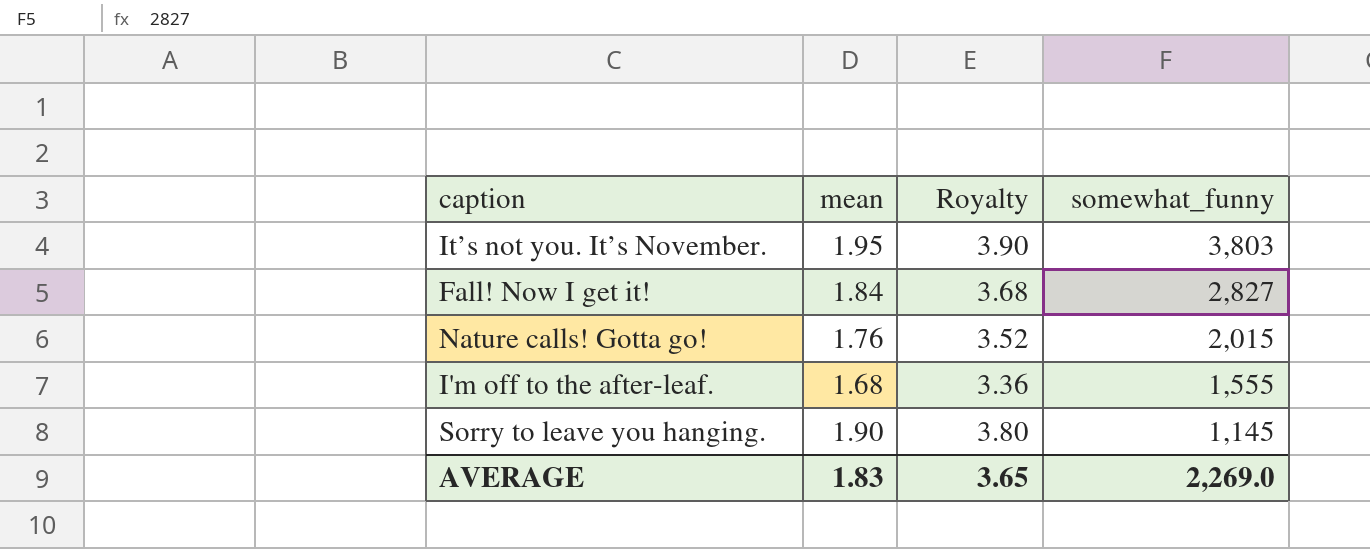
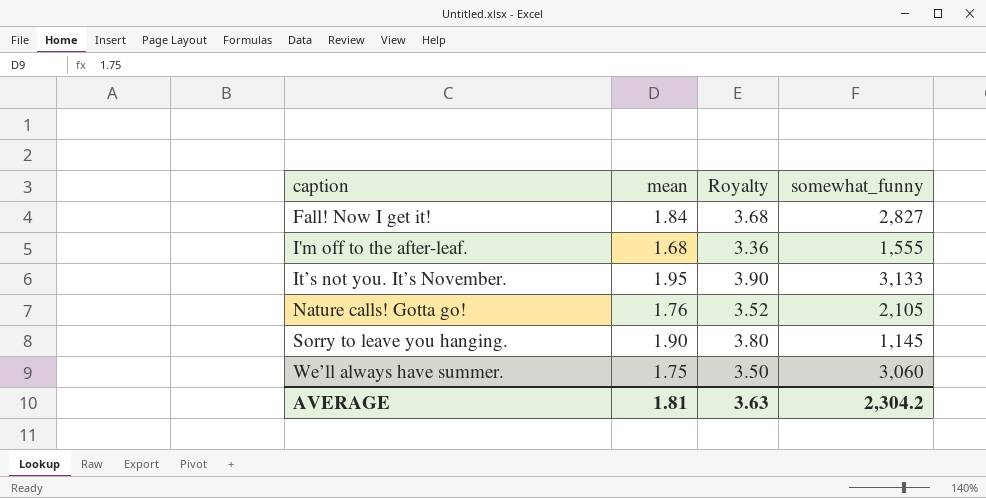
row order: somewhat_funny descending -> caption ascending
It’s not you. It’s November. | somewhat_funny: 3,803 -> 3,133
Nature calls! Gotta go! | somewhat_funny: 2,015 -> 2,105
row We’ll always have summer.: none -> 1.75 | 3.50 | 3,060
AVERAGE | mean: 1.83 -> 1.81
AVERAGE | Royalty: 3.65 -> 3.63
AVERAGE | somewhat_funny: 2,269.0 -> 2,304.2

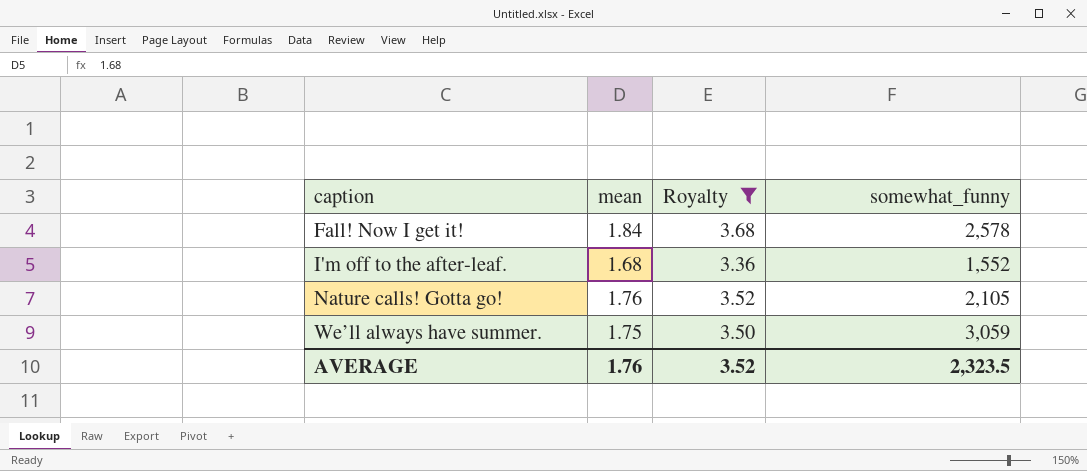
filter: none -> Royalty <= 3.68
Fall! Now I get it! | somewhat_funny: 2,827 -> 2,578
I'm off to the after-leaf. | somewhat_funny: 1,555 -> 1,552
We’ll always have summer. | somewhat_funny: 3,060 -> 3,059
AVERAGE | mean: 1.81 -> 1.76
AVERAGE | Royalty: 3.63 -> 3.52
AVERAGE | somewhat_funny: 2,304.2 -> 2,323.5

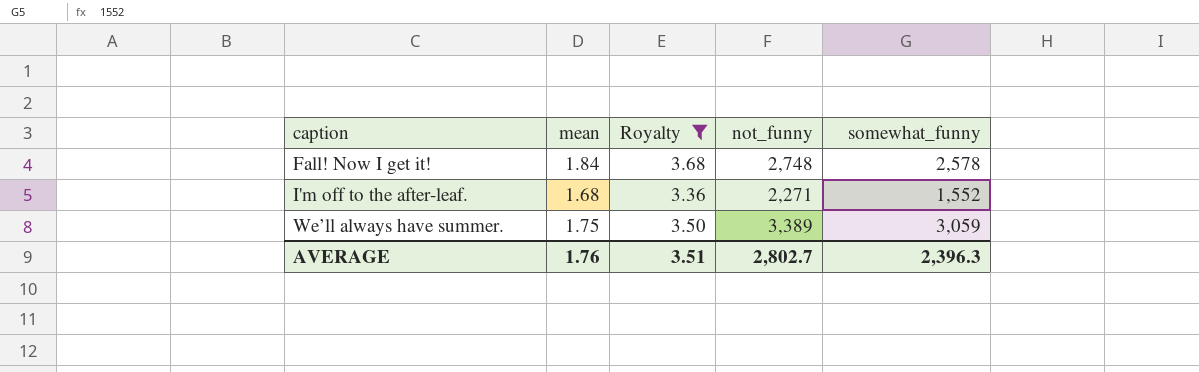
column not_funny | position: none -> 4
row Nature calls! Gotta go!: 1.76 | 3.52 | 2,105 -> none
AVERAGE | Royalty: 3.52 -> 3.51
AVERAGE | somewhat_funny: 2,323.5 -> 2,396.3

